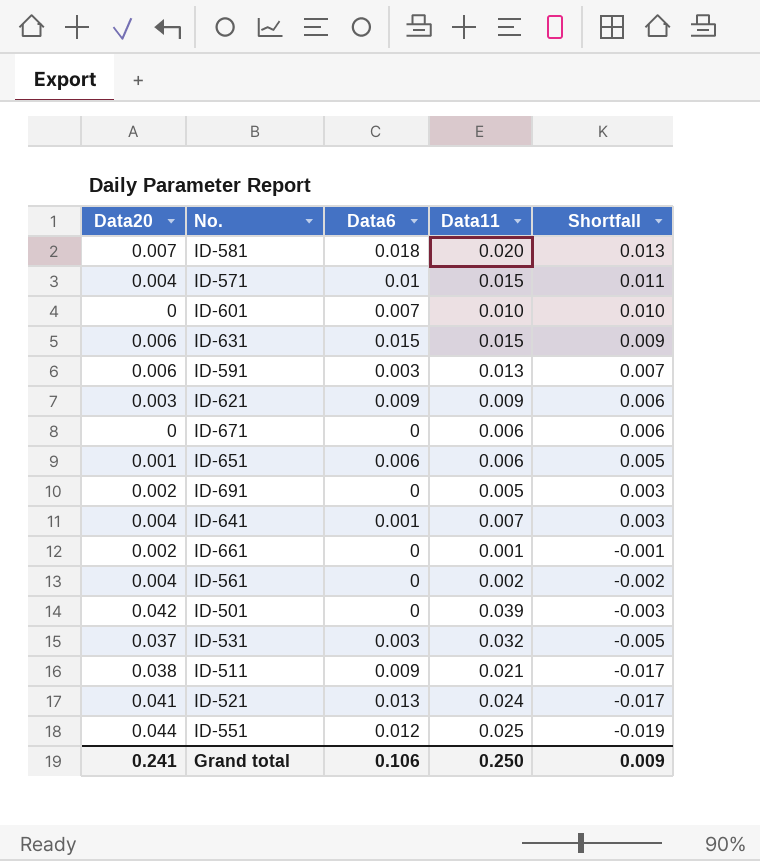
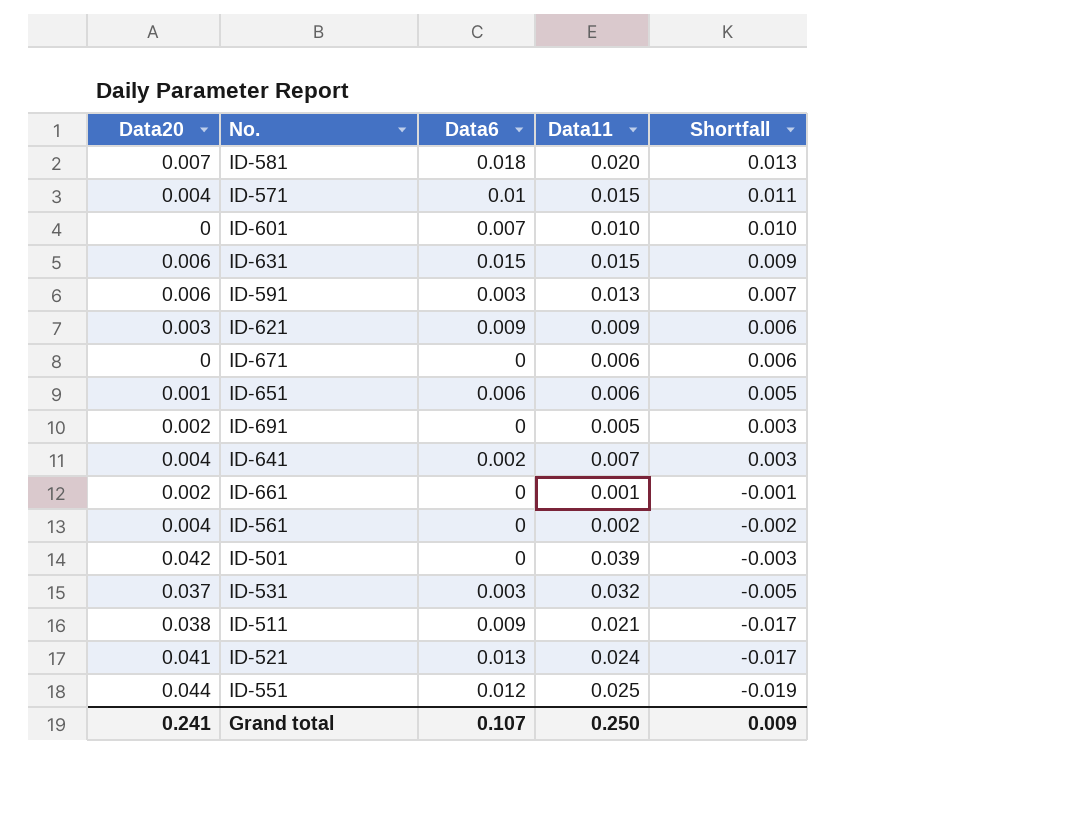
ID-641 | Data6: 0.001 -> 0.002
Grand total | Data6: 0.106 -> 0.107

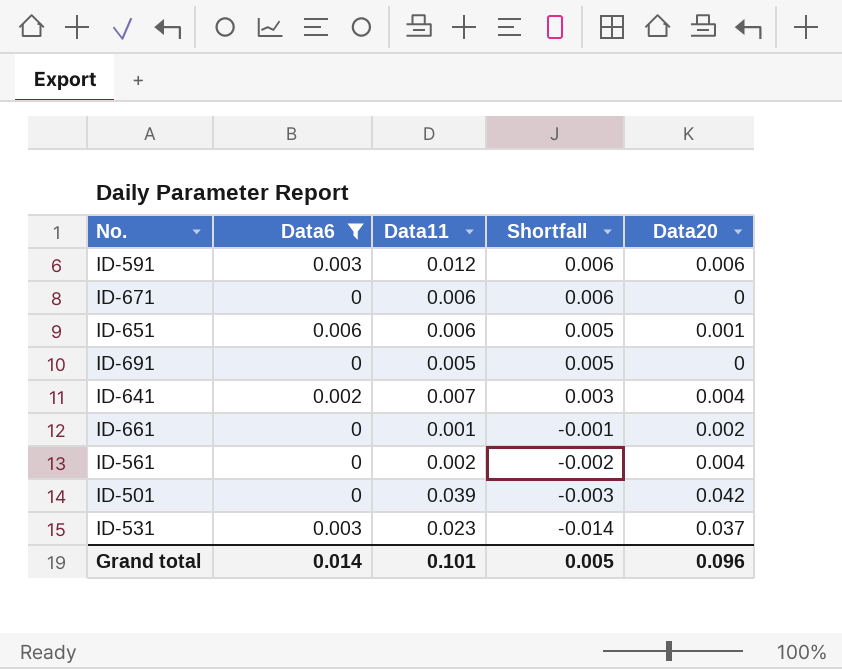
filter: none -> Data6 <= 0.006
column Data20 | position: 1 -> 5
ID-591 | Data11: 0.013 -> 0.012
ID-591 | Shortfall: 0.007 -> 0.006
ID-691 | Shortfall: 0.003 -> 0.005
ID-691 | Data20: 0.002 -> 0
ID-531 | Data11: 0.032 -> 0.023
ID-531 | Shortfall: -0.005 -> -0.014
Grand total | Data6: 0.107 -> 0.014
Grand total | Data11: 0.250 -> 0.101
Grand total | Shortfall: 0.009 -> 0.005
Grand total | Data20: 0.241 -> 0.096

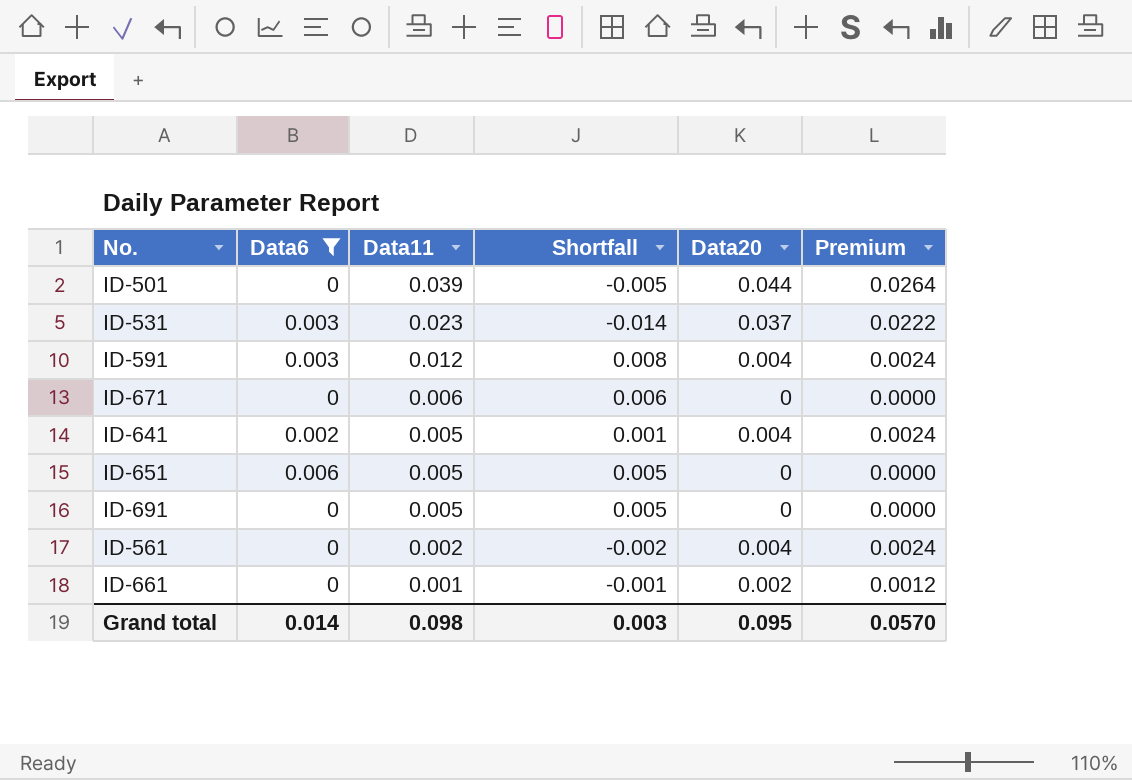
row order: Shortfall descending -> Data11 descending
column Premium | formula: none -> [Data20] * 0.6
ID-501 | Shortfall: -0.003 -> -0.005
ID-501 | Data20: 0.042 -> 0.044
ID-591 | Shortfall: 0.006 -> 0.008
ID-591 | Data20: 0.006 -> 0.004
ID-641 | Data11: 0.007 -> 0.005
ID-641 | Shortfall: 0.003 -> 0.001
ID-651 | Data11: 0.006 -> 0.005
ID-651 | Data20: 0.001 -> 0
Grand total | Data11: 0.101 -> 0.098
Grand total | Shortfall: 0.005 -> 0.003
Grand total | Data20: 0.096 -> 0.095

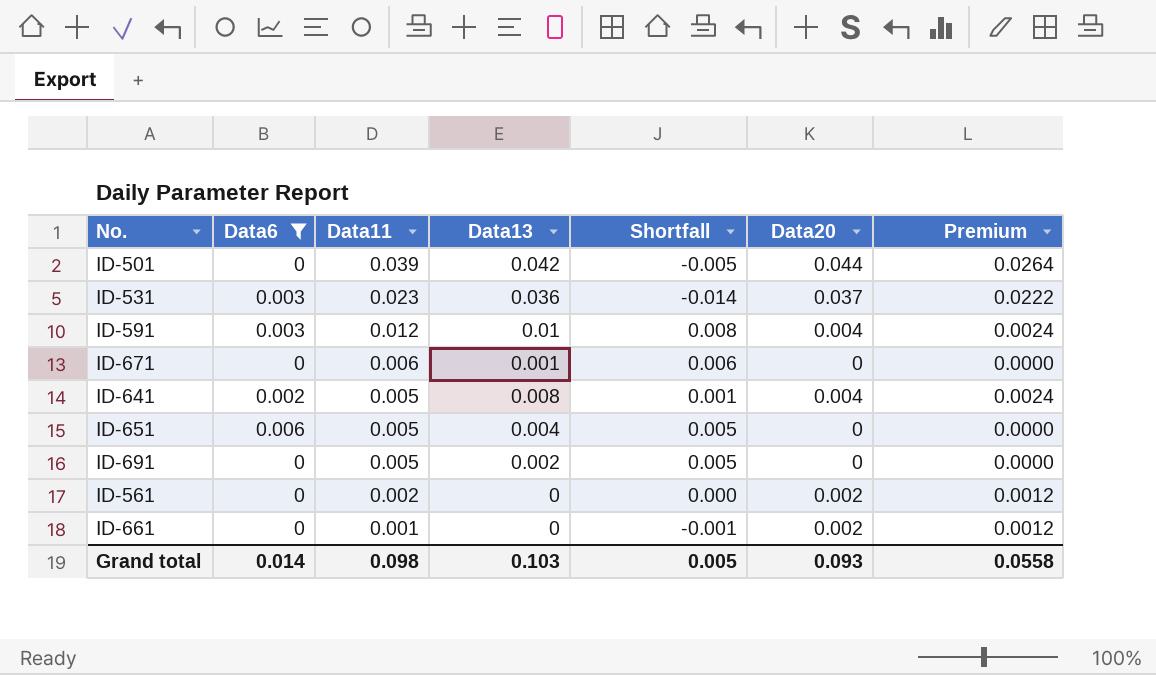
column Data13 | position: none -> 4
ID-561 | Shortfall: -0.002 -> 0.000
ID-561 | Data20: 0.004 -> 0.002
ID-561 | Premium: 0.0024 -> 0.0012
Grand total | Shortfall: 0.003 -> 0.005
Grand total | Data20: 0.095 -> 0.093
Grand total | Premium: 0.0570 -> 0.0558

